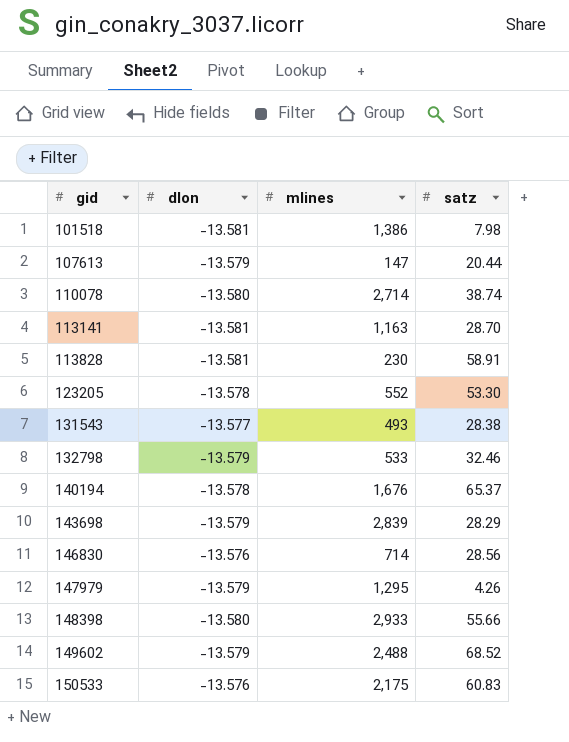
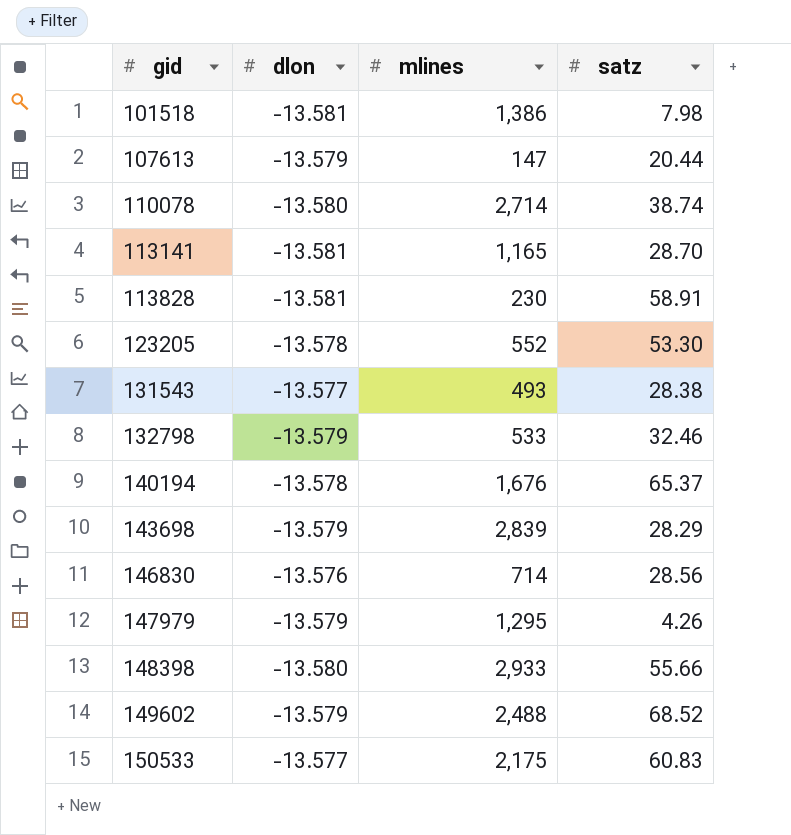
113141 | mlines: 1,163 -> 1,165
150533 | dlon: -13.576 -> -13.577

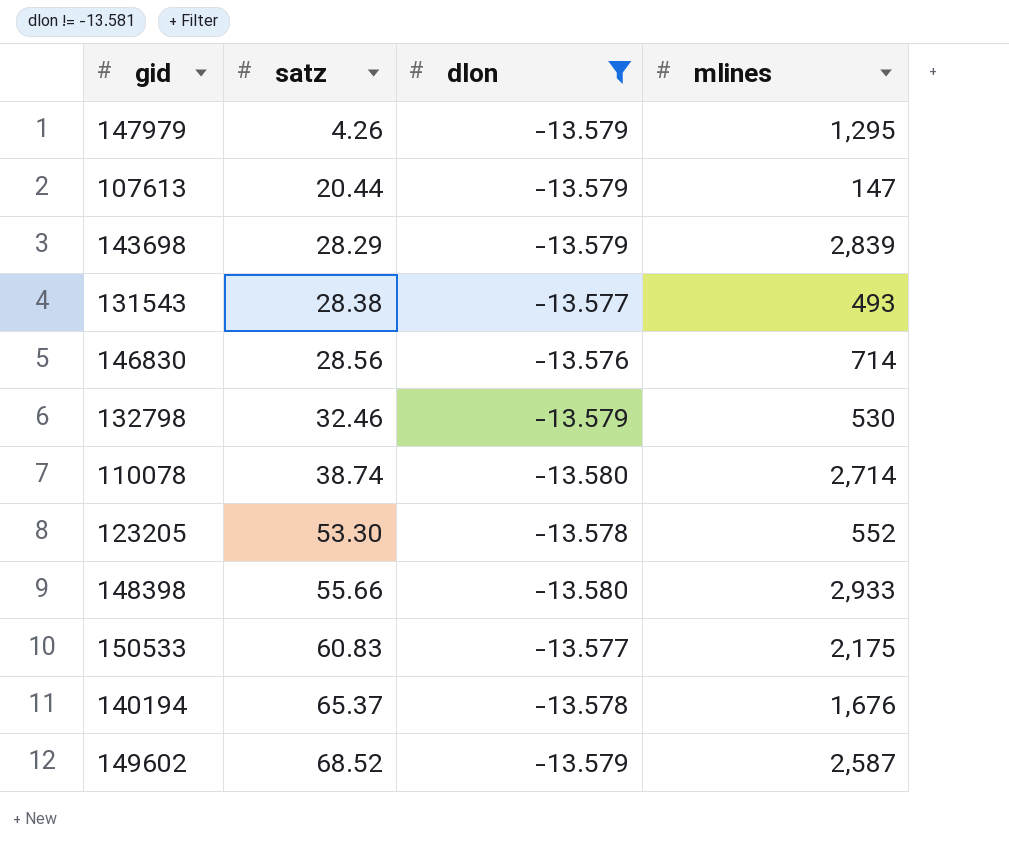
filter: none -> dlon != -13.581
row order: gid ascending -> satz ascending
column satz | position: 4 -> 2
132798 | mlines: 533 -> 530
149602 | mlines: 2,488 -> 2,587

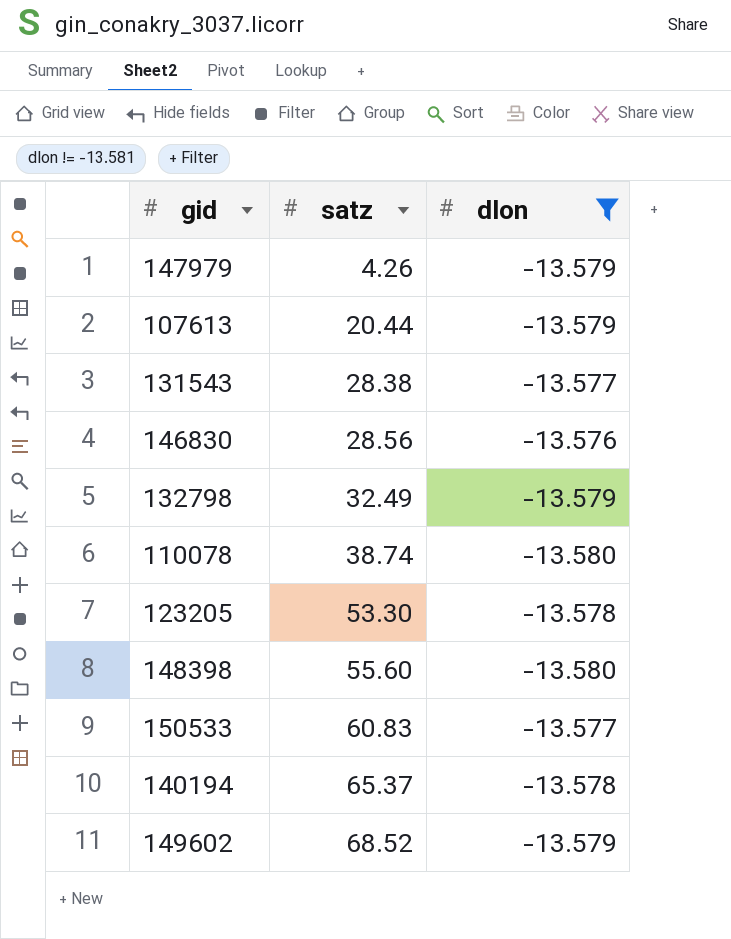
column mlines | position: 4 -> none
row 143698: 28.29 | -13.579 | 2,839 -> none
132798 | satz: 32.46 -> 32.49
148398 | satz: 55.66 -> 55.60

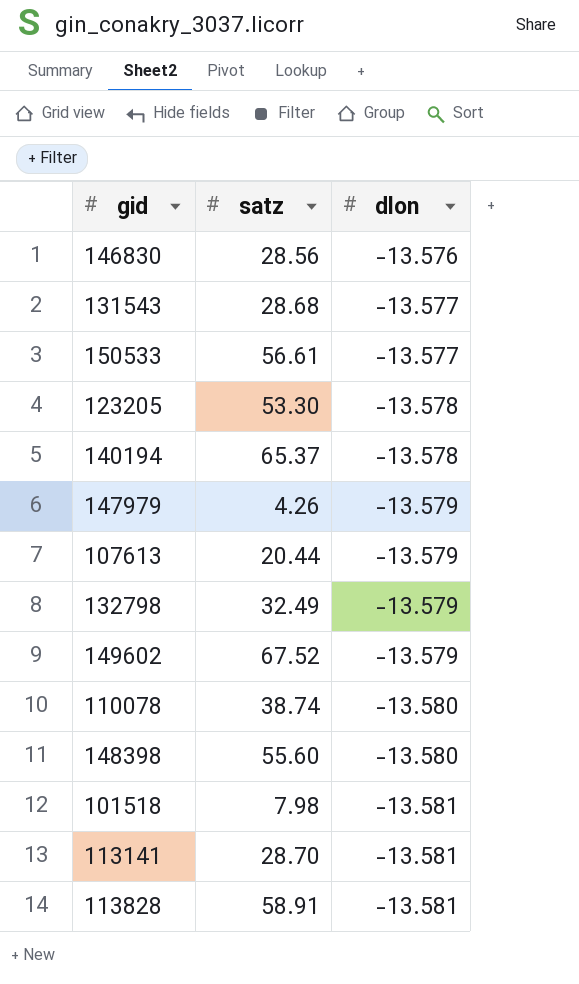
filter: dlon != -13.581 -> none
row order: satz ascending -> dlon descending
131543 | satz: 28.38 -> 28.68
150533 | satz: 60.83 -> 56.61
149602 | satz: 68.52 -> 67.52

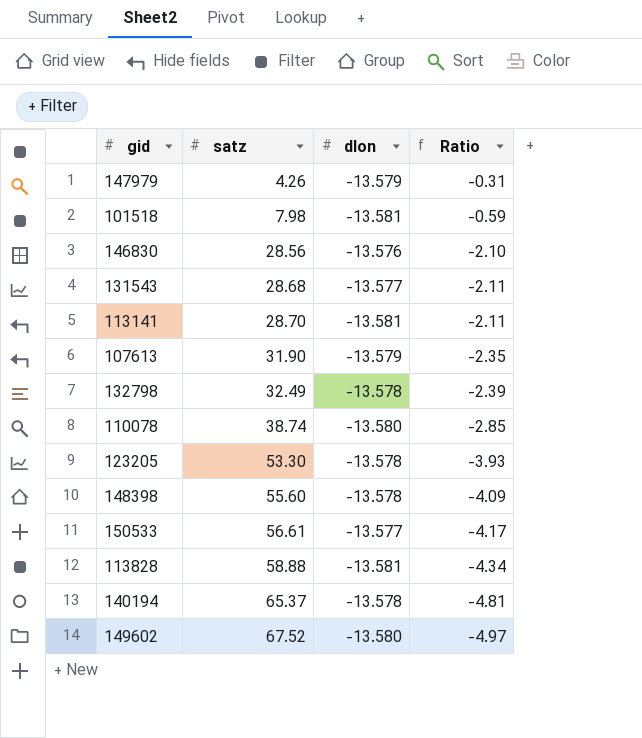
row order: dlon descending -> satz ascending
column Ratio | formula: none -> [satz] / [dlon]
107613 | satz: 20.44 -> 31.90
132798 | dlon: -13.579 -> -13.578
148398 | dlon: -13.580 -> -13.578
113828 | satz: 58.91 -> 58.88
149602 | dlon: -13.579 -> -13.580

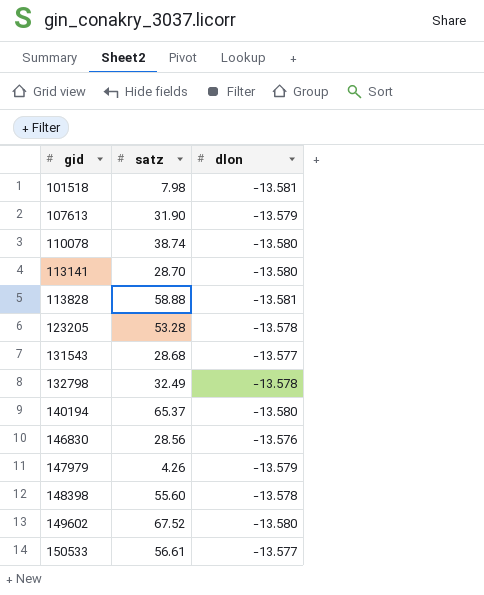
row order: satz ascending -> gid ascending
column Ratio | formula: [satz] / [dlon] -> none
113141 | dlon: -13.581 -> -13.580
123205 | satz: 53.30 -> 53.28
140194 | dlon: -13.578 -> -13.580

